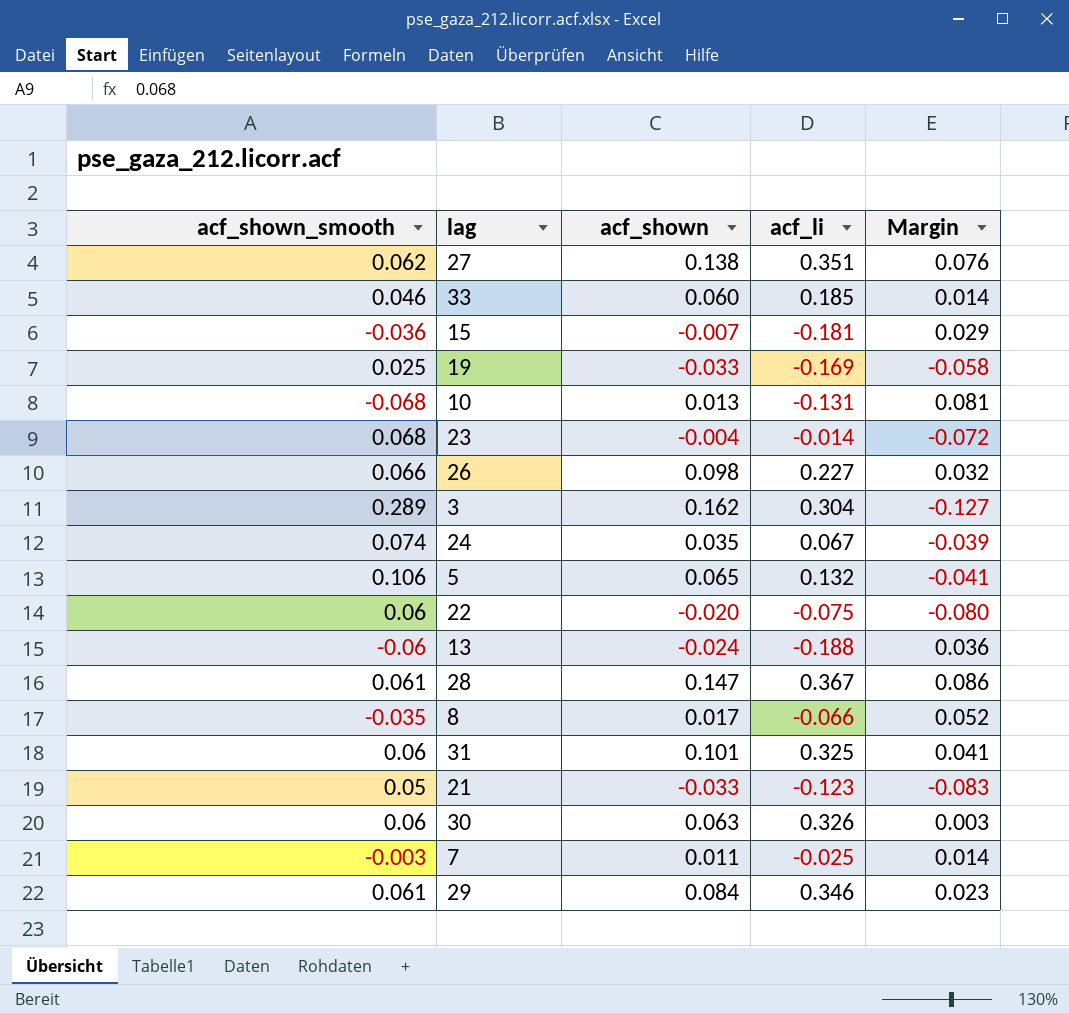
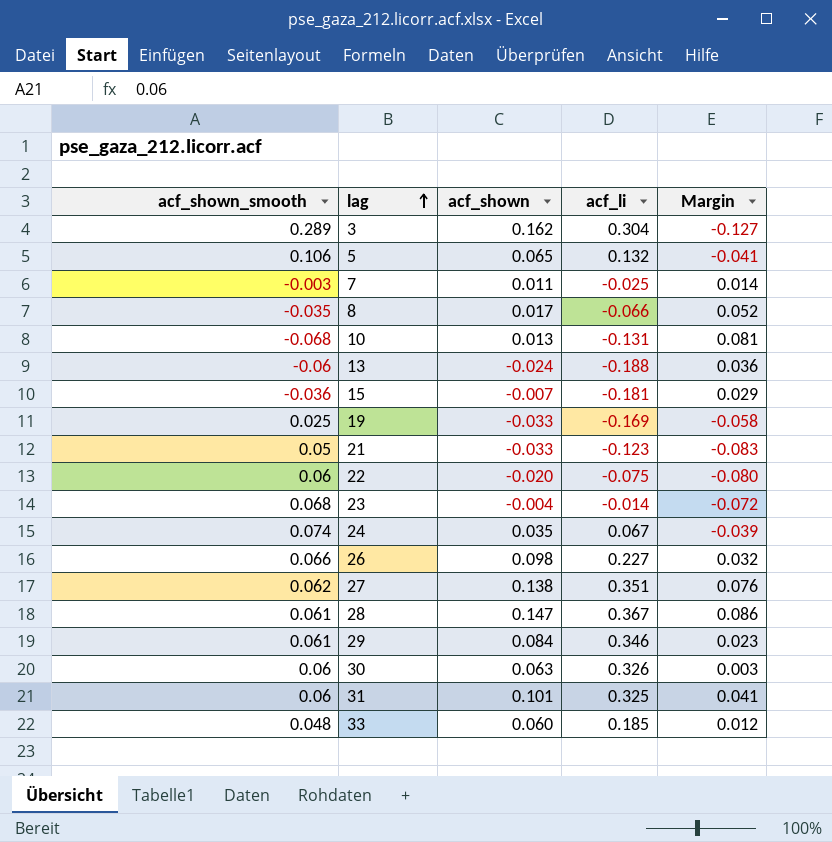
row order: none -> lag ascending
33 | acf_shown_smooth: 0.046 -> 0.048
33 | Margin: 0.014 -> 0.012

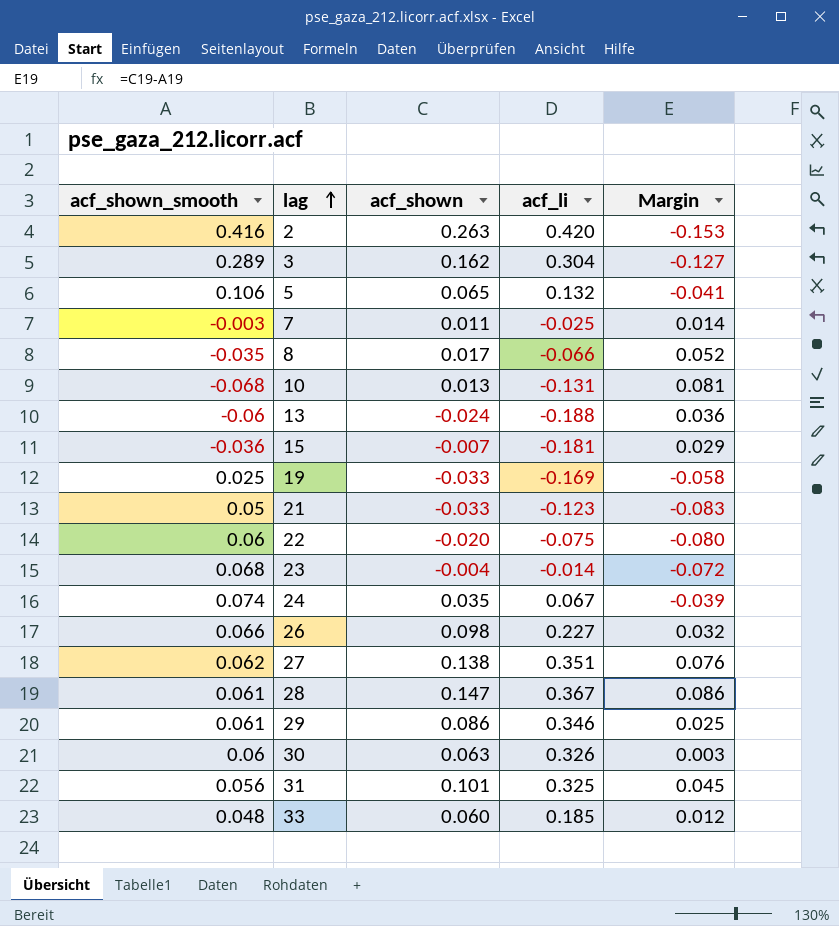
row 2: none -> 0.416 | 0.263 | 0.420 | -0.153
29 | acf_shown: 0.084 -> 0.086
29 | Margin: 0.023 -> 0.025
31 | acf_shown_smooth: 0.06 -> 0.056
31 | Margin: 0.041 -> 0.045

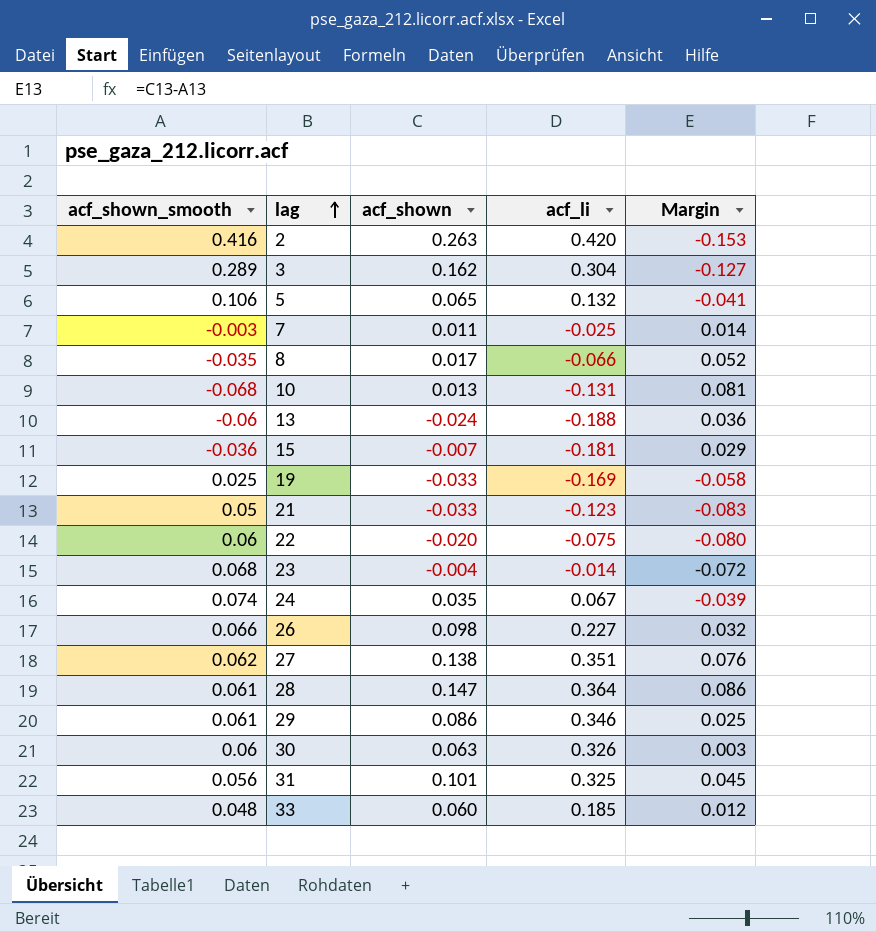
28 | acf_li: 0.367 -> 0.364

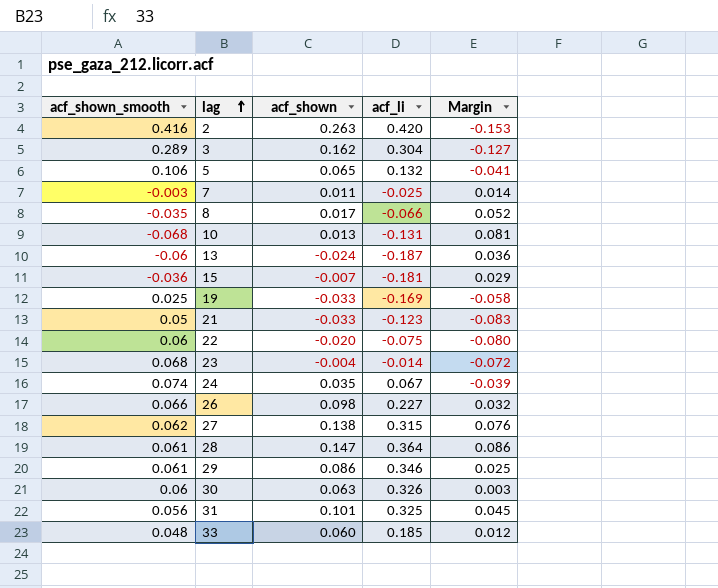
13 | acf_li: -0.188 -> -0.187
27 | acf_li: 0.351 -> 0.315

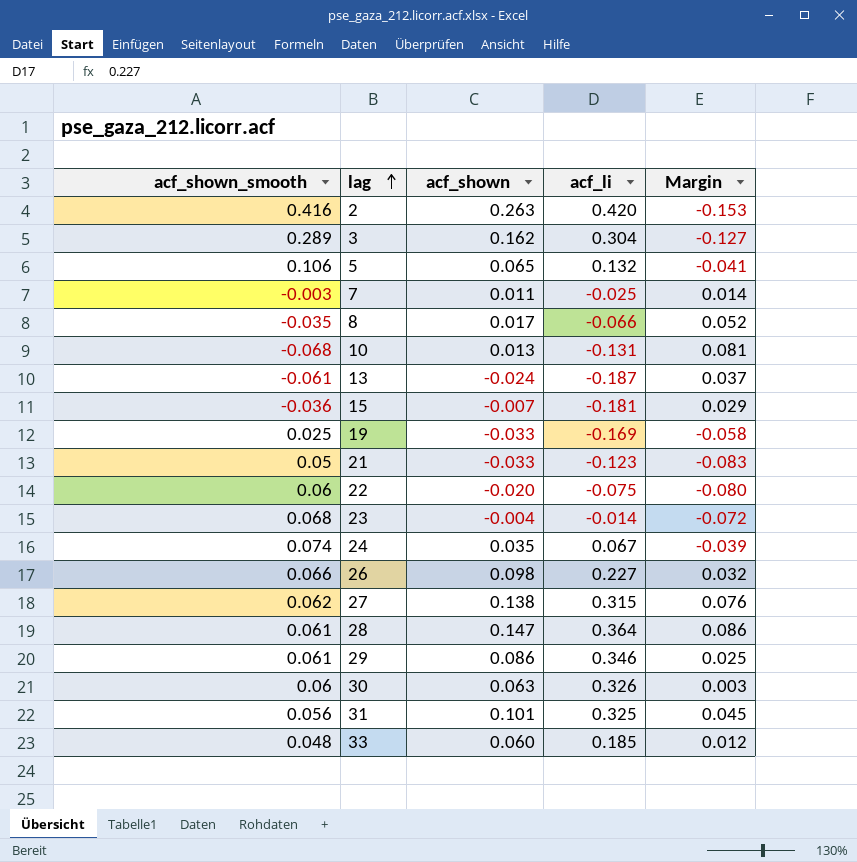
13 | acf_shown_smooth: -0.06 -> -0.061
13 | Margin: 0.036 -> 0.037

